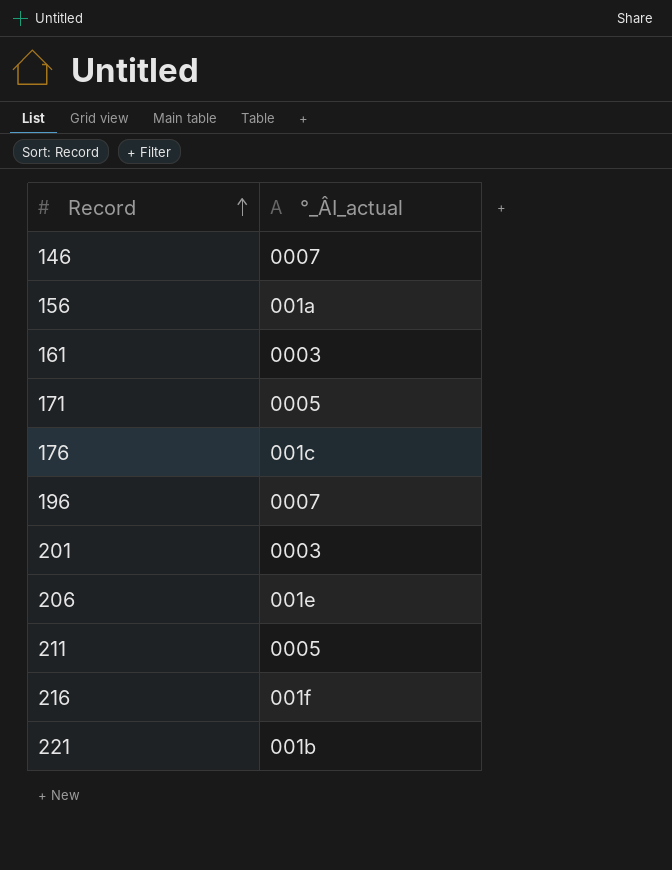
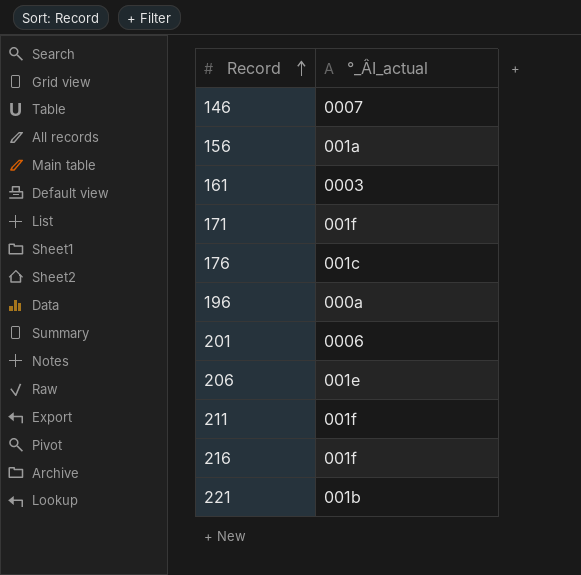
171 | °_ÂI_actual: 0005 -> 001f
196 | °_ÂI_actual: 0007 -> 000a
201 | °_ÂI_actual: 0003 -> 0006
211 | °_ÂI_actual: 0005 -> 001f

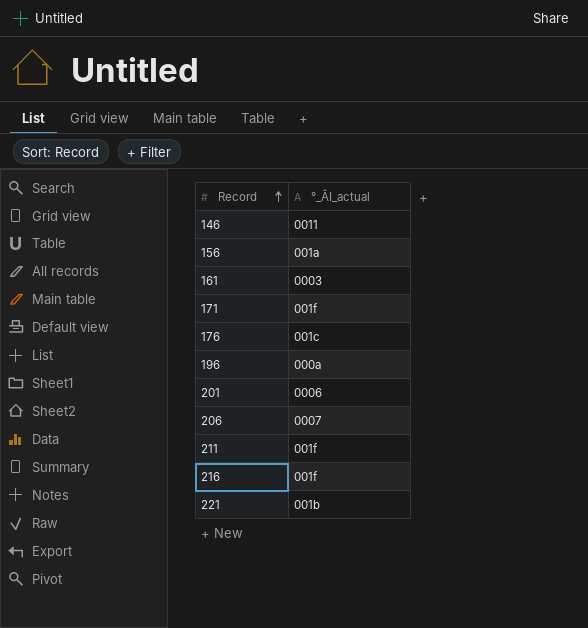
146 | °_ÂI_actual: 0007 -> 0011
206 | °_ÂI_actual: 001e -> 0007

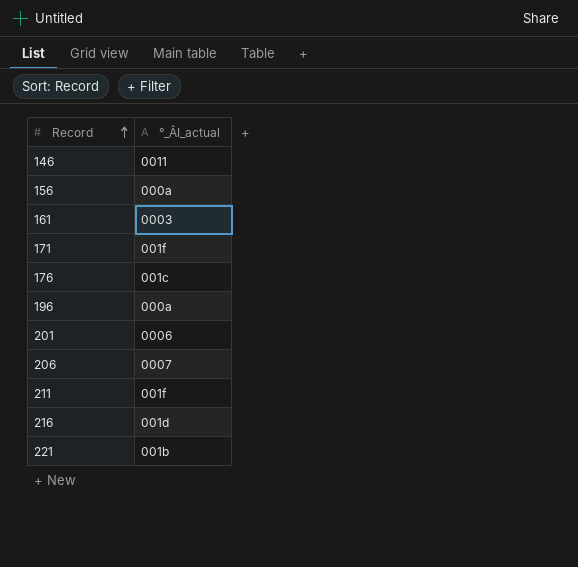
156 | °_ÂI_actual: 001a -> 000a
216 | °_ÂI_actual: 001f -> 001d

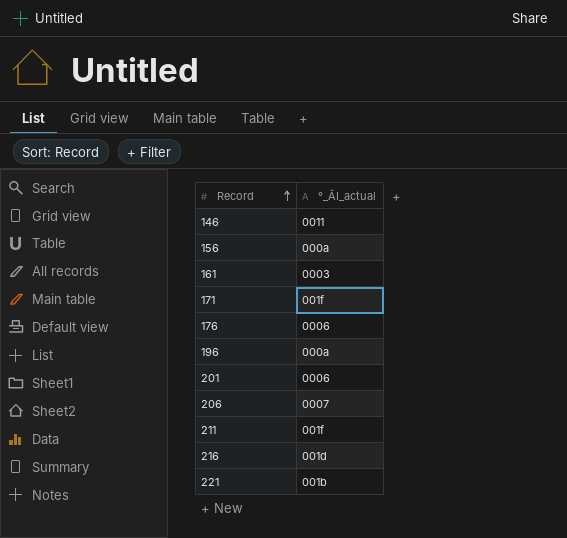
176 | °_ÂI_actual: 001c -> 0006

